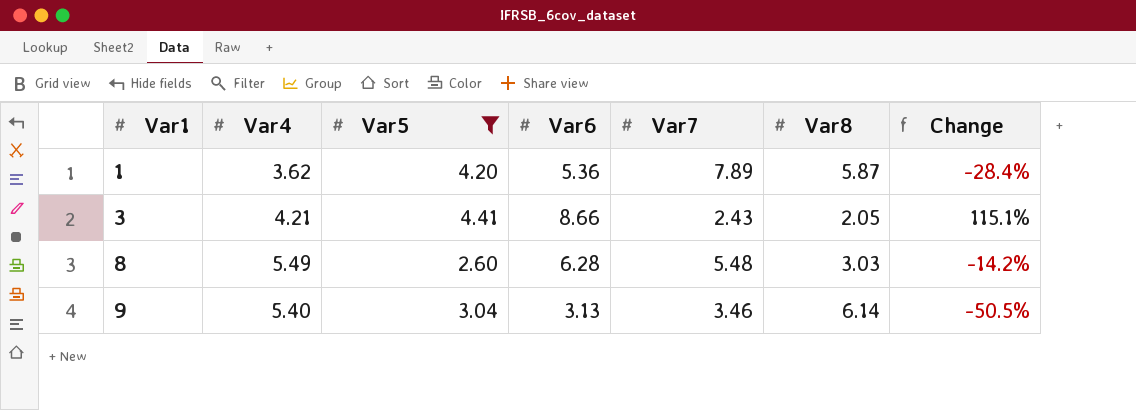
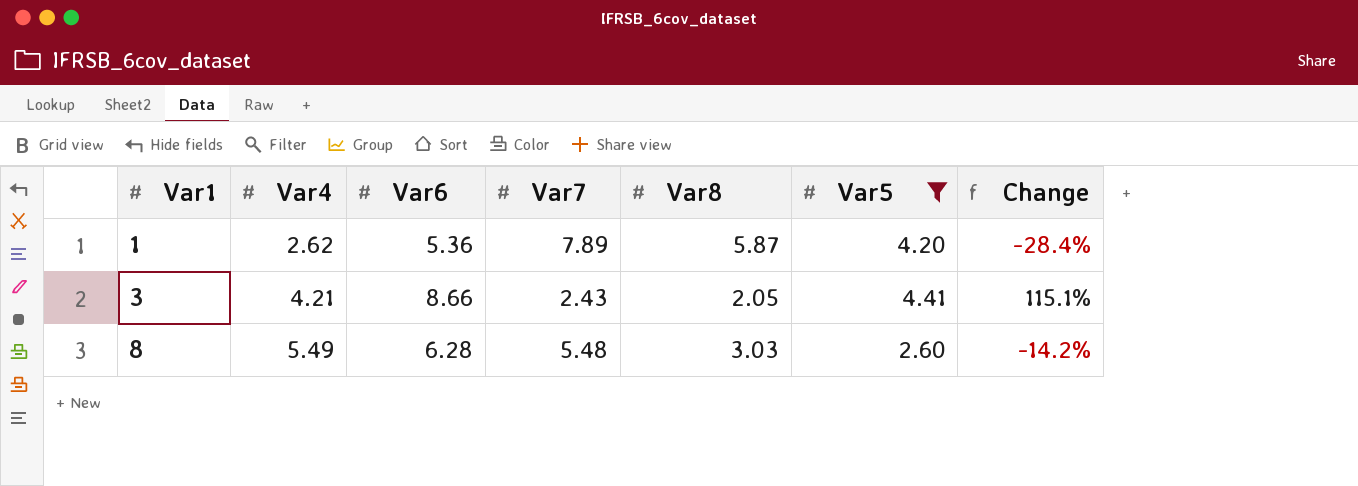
column Var5 | position: 3 -> 6
row 9: 5.40 | 3.04 | 3.13 | 3.46 | 6.14 | -50.5% -> none
1 | Var4: 3.62 -> 2.62

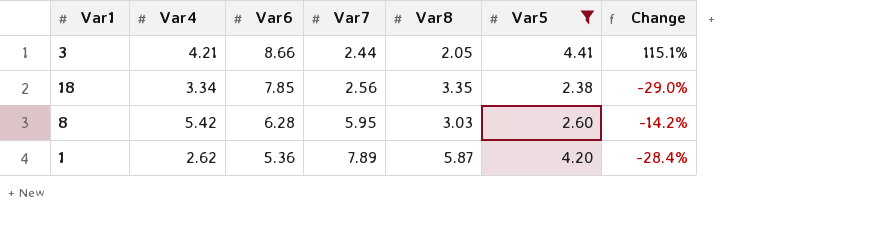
row order: Var1 ascending -> Var6 descending
3 | Var7: 2.43 -> 2.44
row 18: none -> 3.34 | 7.85 | 2.56 | 3.35 | 2.38 | -29.0%
8 | Var4: 5.49 -> 5.42
8 | Var7: 5.48 -> 5.95

